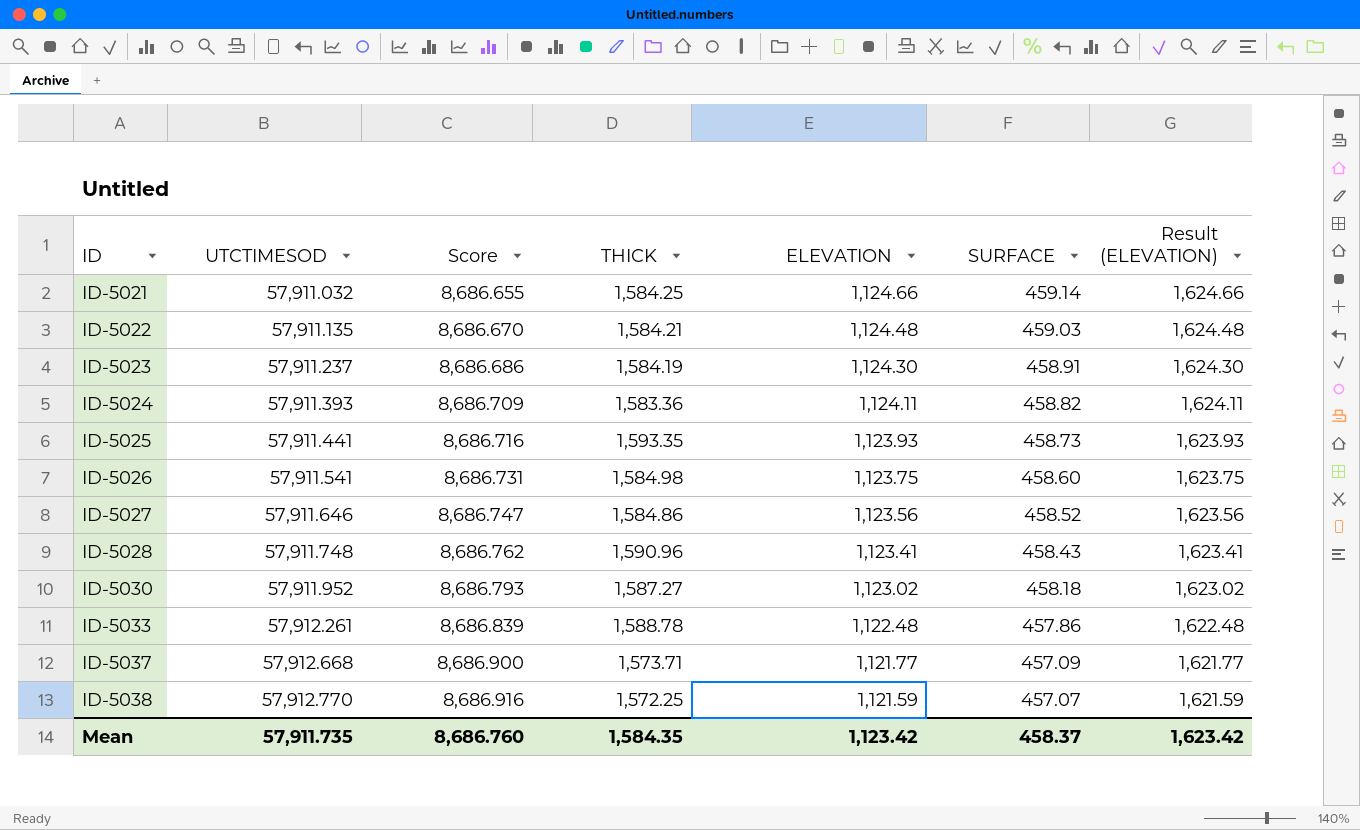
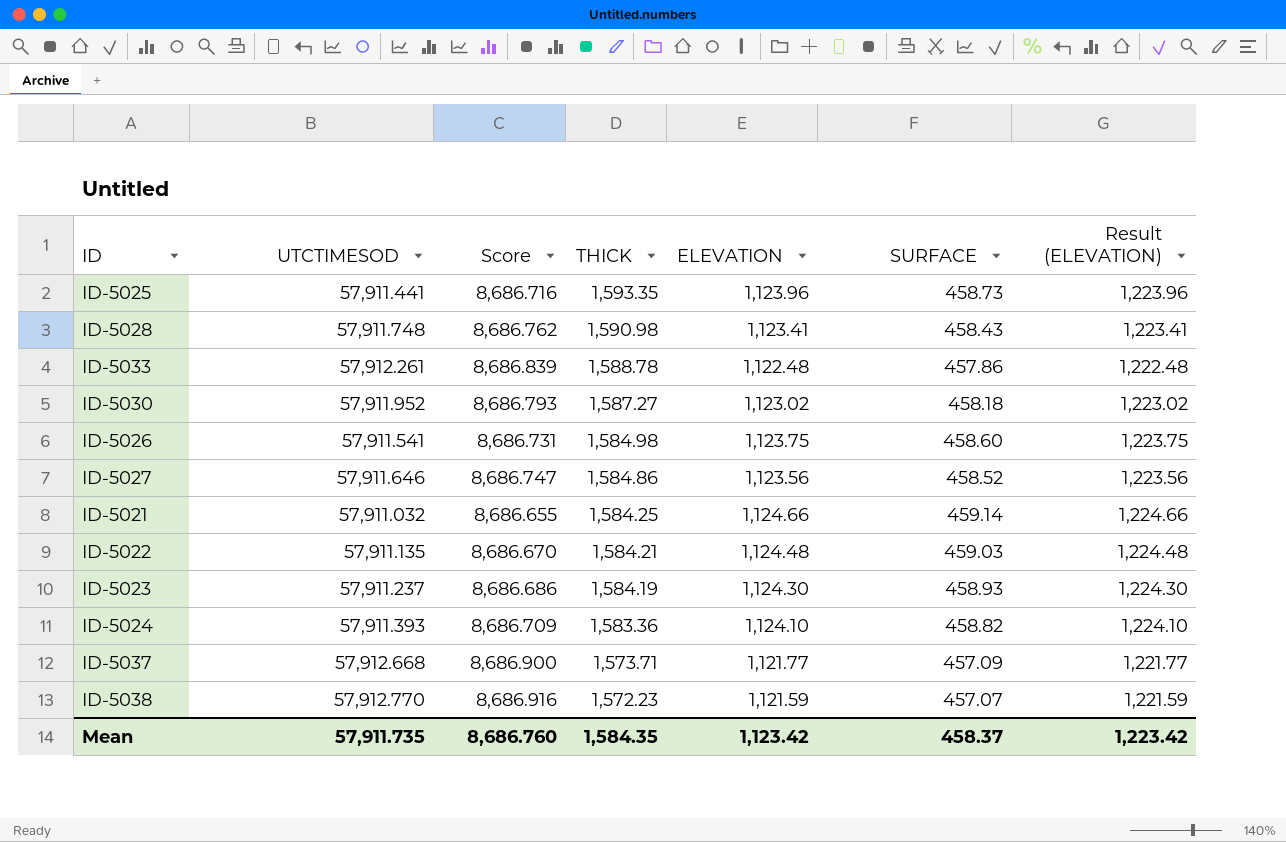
row order: ID ascending -> THICK descending
column Result (ELEVATION) | formula: [ELEVATION] + 500 -> [ELEVATION] + 100
ID-5025 | ELEVATION: 1,123.93 -> 1,123.96
ID-5028 | THICK: 1,590.96 -> 1,590.98
ID-5023 | SURFACE: 458.91 -> 458.93
ID-5024 | ELEVATION: 1,124.11 -> 1,124.10
ID-5038 | THICK: 1,572.25 -> 1,572.23
Mean | Result (ELEVATION): 1,623.42 -> 1,223.42

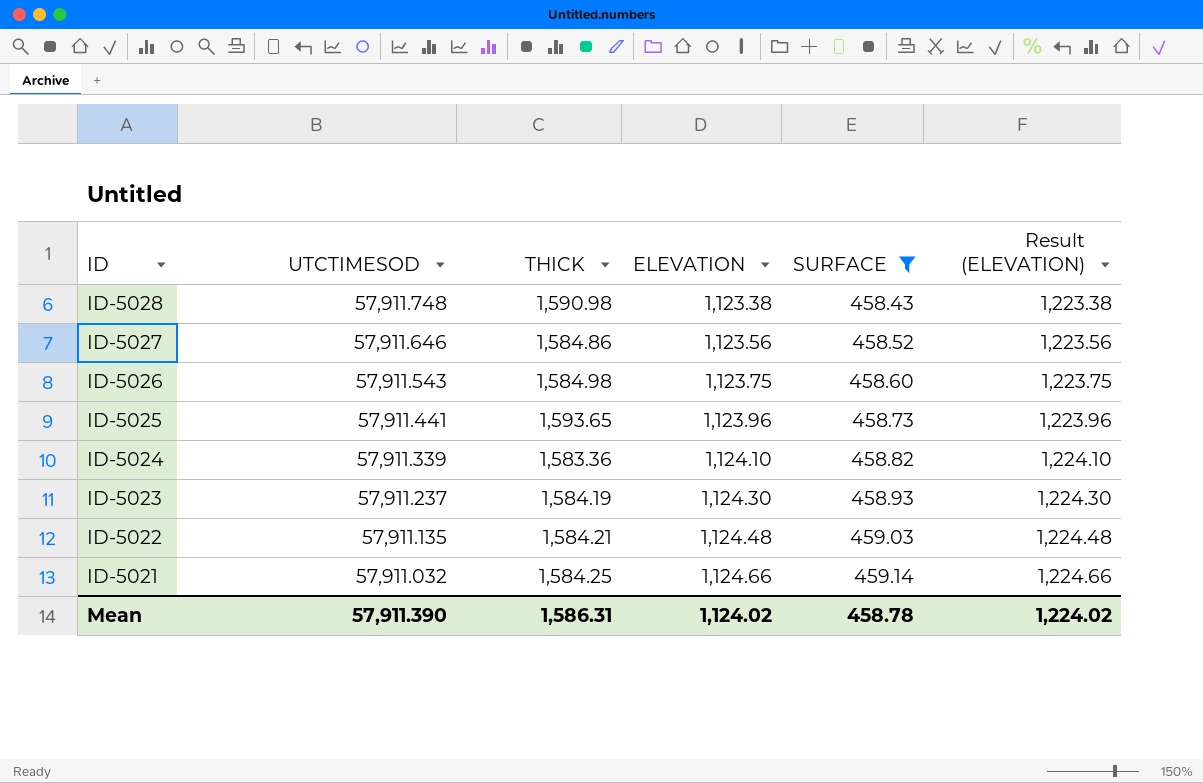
filter: none -> SURFACE >= 458.43
row order: THICK descending -> ID descending
column Score | formula: [UTCTIMESOD] * 0.15 -> none
ID-5028 | ELEVATION: 1,123.41 -> 1,123.38
ID-5028 | Result (ELEVATION): 1,223.41 -> 1,223.38
ID-5026 | UTCTIMESOD: 57,911.541 -> 57,911.543
ID-5025 | THICK: 1,593.35 -> 1,593.65
ID-5024 | UTCTIMESOD: 57,911.393 -> 57,911.339
Mean | UTCTIMESOD: 57,911.735 -> 57,911.390
Mean | THICK: 1,584.35 -> 1,586.31
Mean | ELEVATION: 1,123.42 -> 1,124.02
Mean | SURFACE: 458.37 -> 458.78
Mean | Result (ELEVATION): 1,223.42 -> 1,224.02

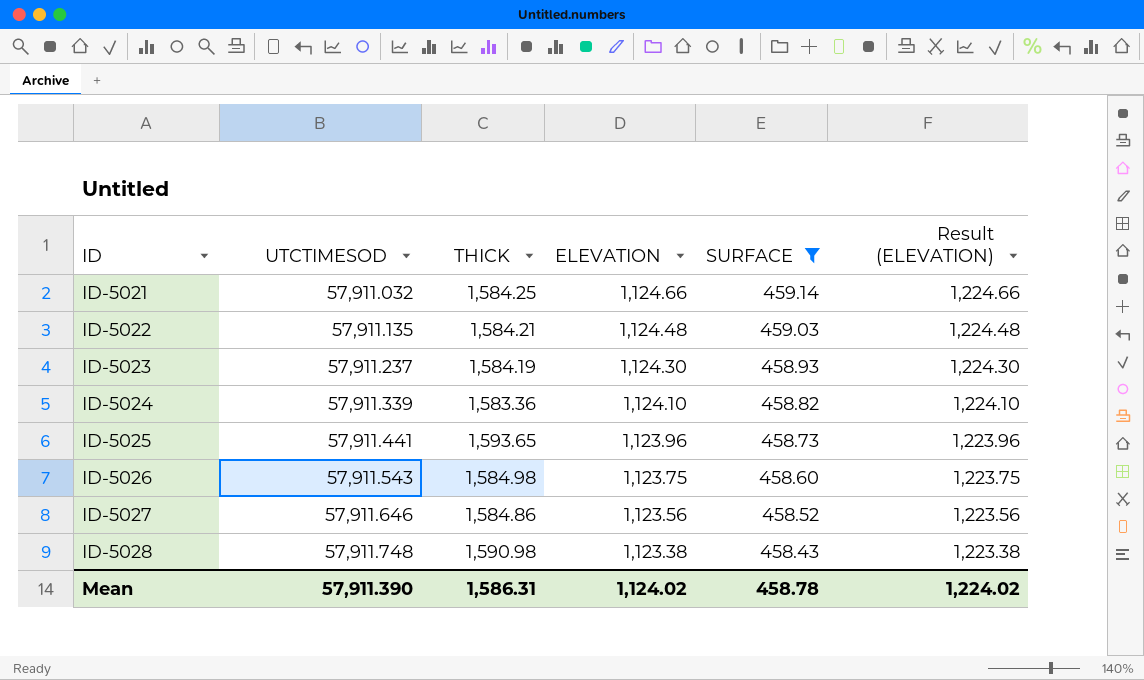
row order: ID descending -> ID ascending

